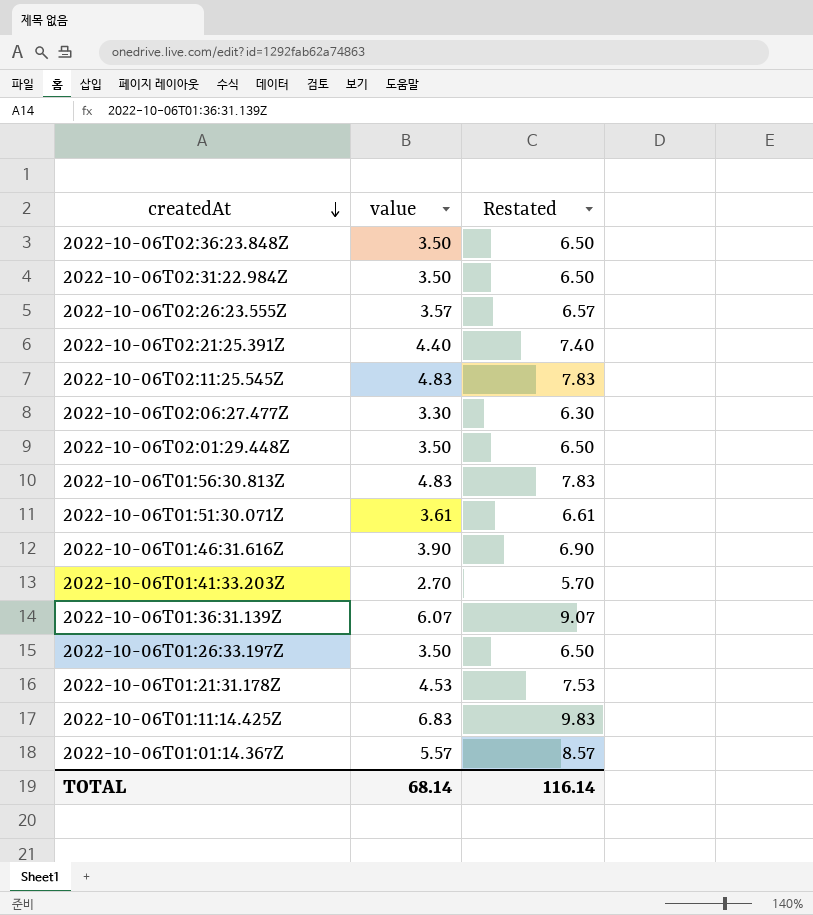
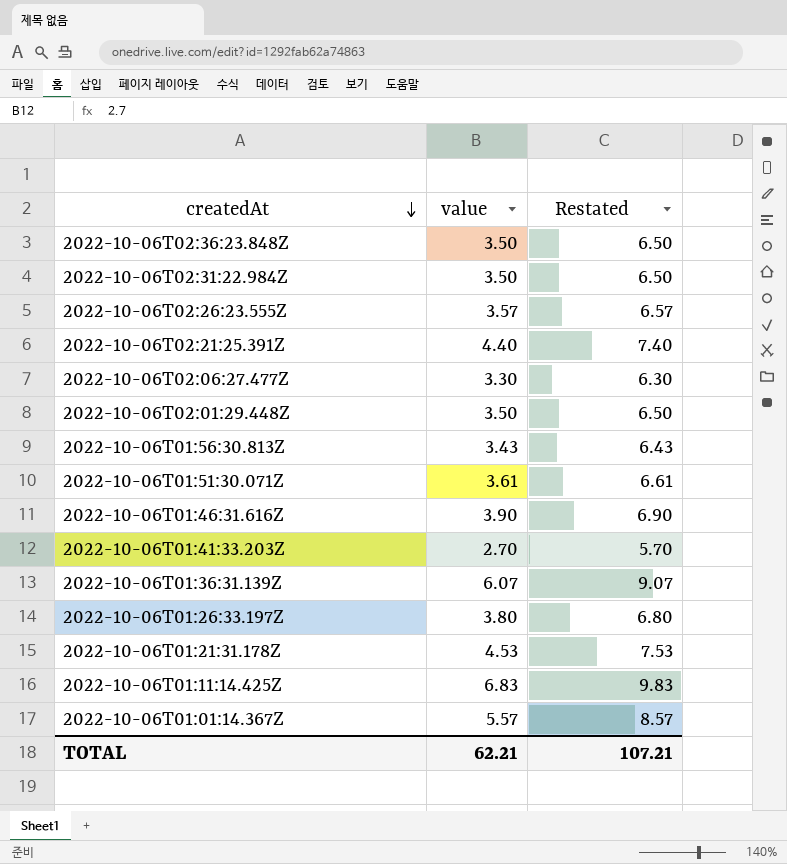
row 2022-10-06T02:11:25.545Z: 4.83 | 7.83 -> none
2022-10-06T01:56:30.813Z | value: 4.83 -> 3.43
2022-10-06T01:56:30.813Z | Restated: 7.83 -> 6.43
2022-10-06T01:26:33.197Z | value: 3.50 -> 3.80
2022-10-06T01:26:33.197Z | Restated: 6.50 -> 6.80
TOTAL | value: 68.14 -> 62.21
TOTAL | Restated: 116.14 -> 107.21

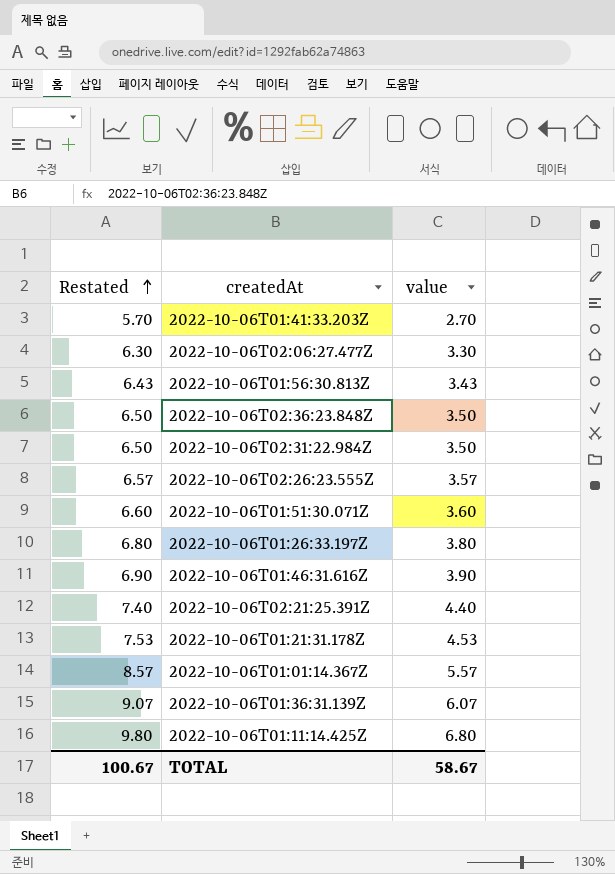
row order: createdAt descending -> Restated ascending
column Restated | position: 3 -> 1
row 2022-10-06T02:01:29.448Z: 3.50 | 6.50 -> none
2022-10-06T01:51:30.071Z | Restated: 6.61 -> 6.60
2022-10-06T01:51:30.071Z | value: 3.61 -> 3.60
2022-10-06T01:11:14.425Z | Restated: 9.83 -> 9.80
2022-10-06T01:11:14.425Z | value: 6.83 -> 6.80
TOTAL | Restated: 107.21 -> 100.67
TOTAL | value: 62.21 -> 58.67

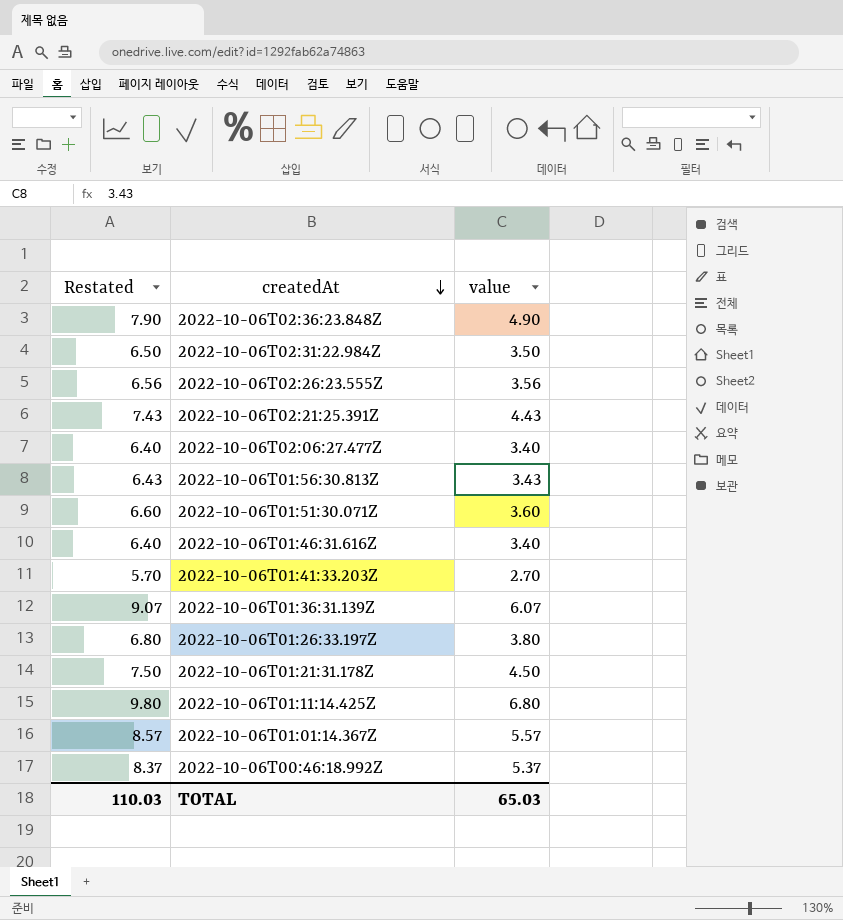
row order: Restated ascending -> createdAt descending
2022-10-06T02:36:23.848Z | Restated: 6.50 -> 7.90
2022-10-06T02:36:23.848Z | value: 3.50 -> 4.90
2022-10-06T02:26:23.555Z | Restated: 6.57 -> 6.56
2022-10-06T02:26:23.555Z | value: 3.57 -> 3.56
2022-10-06T02:21:25.391Z | Restated: 7.40 -> 7.43
2022-10-06T02:21:25.391Z | value: 4.40 -> 4.43
2022-10-06T02:06:27.477Z | Restated: 6.30 -> 6.40
2022-10-06T02:06:27.477Z | value: 3.30 -> 3.40
2022-10-06T01:46:31.616Z | Restated: 6.90 -> 6.40
2022-10-06T01:46:31.616Z | value: 3.90 -> 3.40
2022-10-06T01:21:31.178Z | Restated: 7.53 -> 7.50
2022-10-06T01:21:31.178Z | value: 4.53 -> 4.50
row 2022-10-06T00:46:18.992Z: none -> 8.37 | 5.37
TOTAL | Restated: 100.67 -> 110.03
TOTAL | value: 58.67 -> 65.03

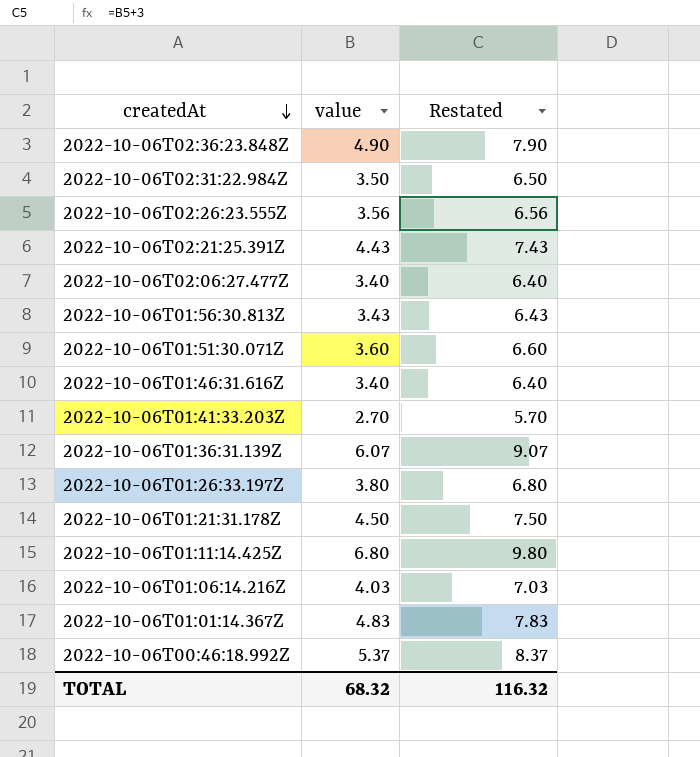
column Restated | position: 1 -> 3
row 2022-10-06T01:06:14.216Z: none -> 4.03 | 7.03
2022-10-06T01:01:14.367Z | value: 5.57 -> 4.83
2022-10-06T01:01:14.367Z | Restated: 8.57 -> 7.83
TOTAL | value: 65.03 -> 68.32
TOTAL | Restated: 110.03 -> 116.32

